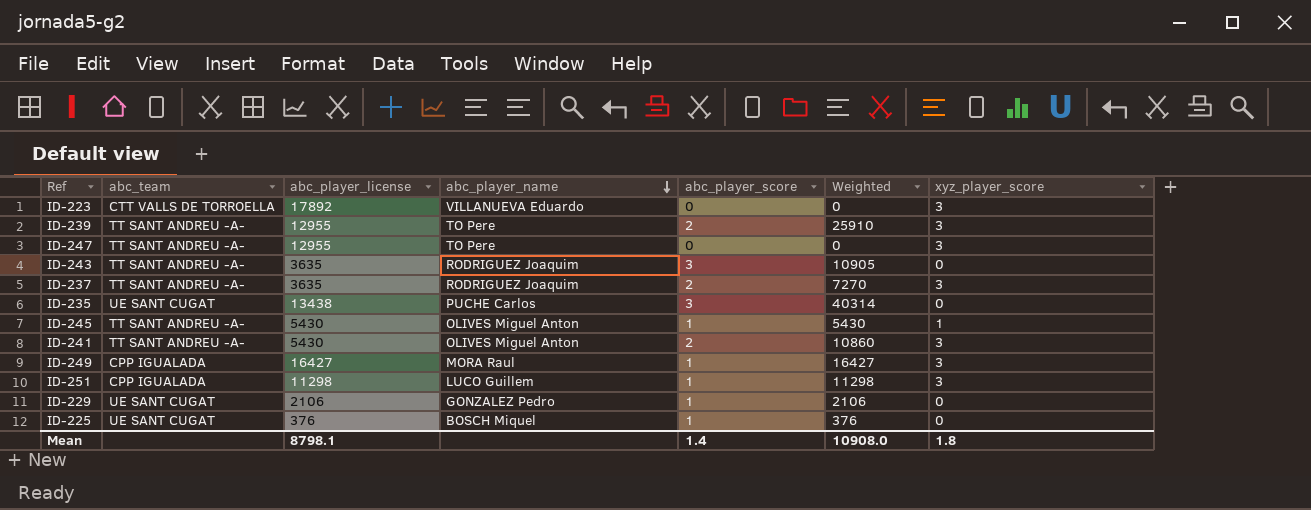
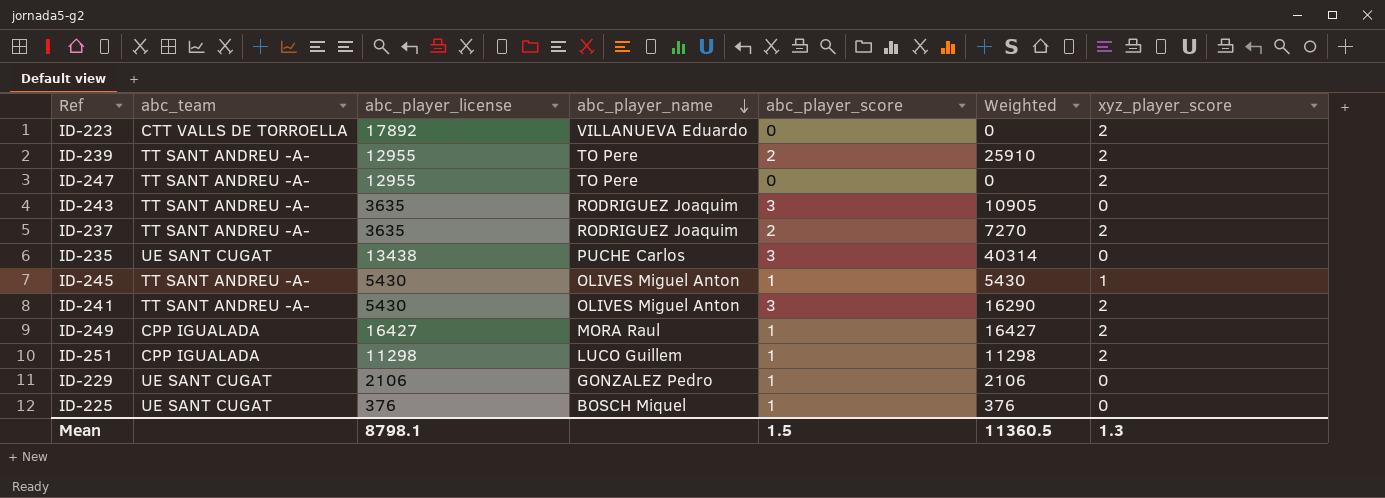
ID-223 | xyz_player_score: 3 -> 2
ID-239 | xyz_player_score: 3 -> 2
ID-247 | xyz_player_score: 3 -> 2
ID-237 | xyz_player_score: 3 -> 2
ID-241 | abc_player_score: 2 -> 3
ID-241 | Weighted: 10860 -> 16290
ID-241 | xyz_player_score: 3 -> 2
ID-249 | xyz_player_score: 3 -> 2
ID-251 | xyz_player_score: 3 -> 2
Mean | abc_player_score: 1.4 -> 1.5
Mean | Weighted: 10908.0 -> 11360.5
Mean | xyz_player_score: 1.8 -> 1.3

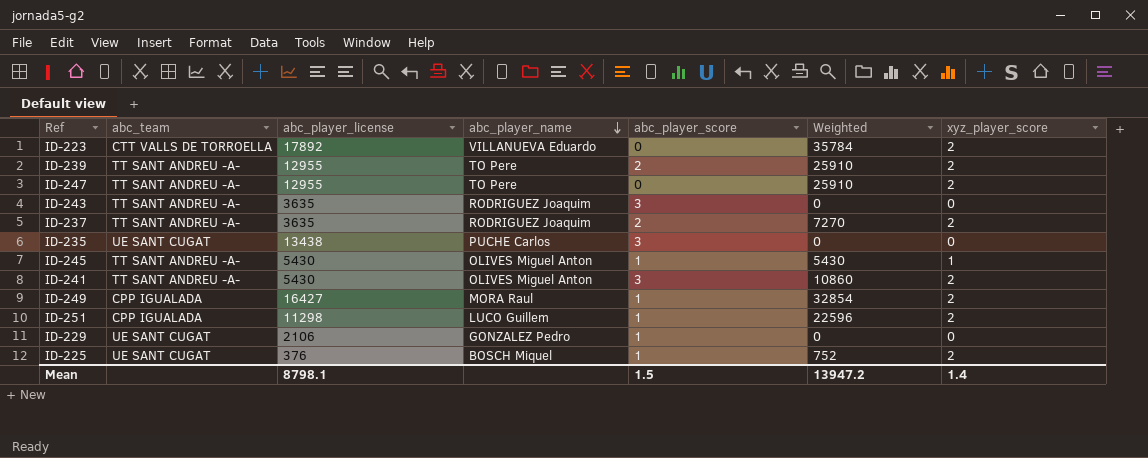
column Weighted | formula: [abc_player_license] * [abc_player_score] -> [abc_player_license] * [xyz_player_score]
ID-225 | xyz_player_score: 0 -> 2
Mean | Weighted: 11360.5 -> 13947.2
Mean | xyz_player_score: 1.3 -> 1.4

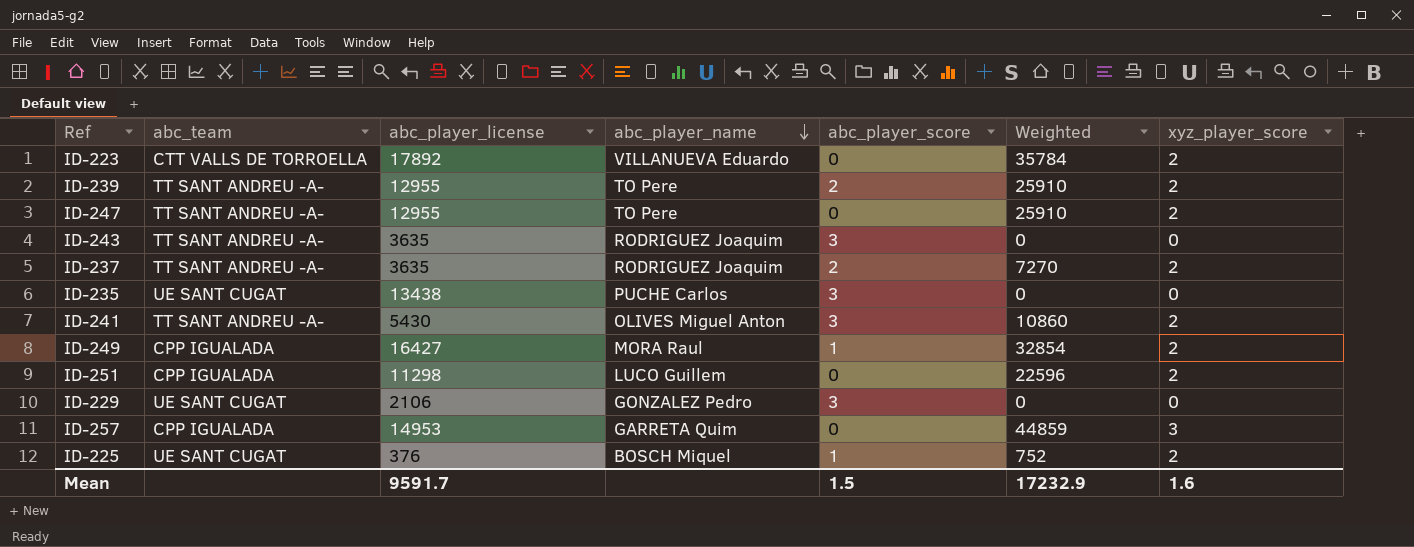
row ID-245: TT SANT ANDREU -A- | 5430 | OLIVES Miguel Anton | 1 | 5430 | 1 -> none
ID-251 | abc_player_score: 1 -> 0
ID-229 | abc_player_score: 1 -> 3
row ID-257: none -> CPP IGUALADA | 14953 | GARRETA Quim | 0 | 44859 | 3
Mean | abc_player_license: 8798.1 -> 9591.7
Mean | Weighted: 13947.2 -> 17232.9
Mean | xyz_player_score: 1.4 -> 1.6

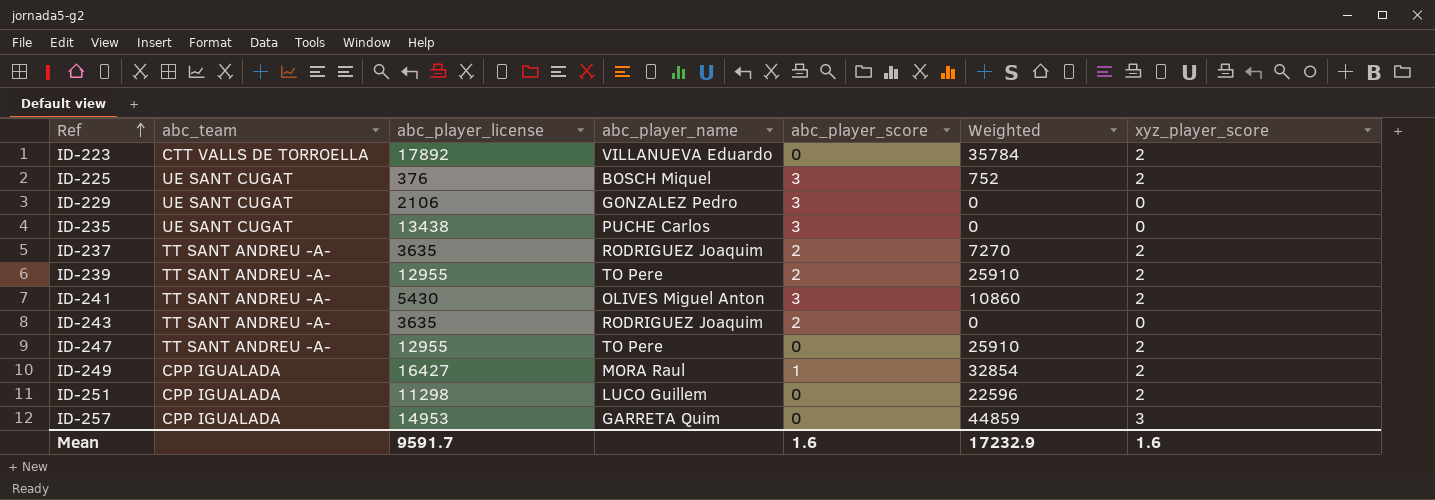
row order: abc_player_name descending -> Ref ascending
ID-225 | abc_player_score: 1 -> 3
ID-243 | abc_player_score: 3 -> 2
Mean | abc_player_score: 1.5 -> 1.6

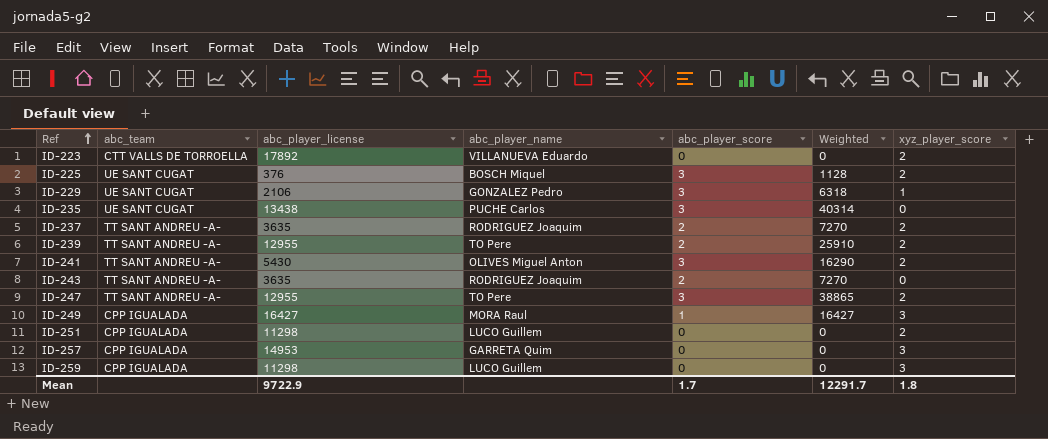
column Weighted | formula: [abc_player_license] * [xyz_player_score] -> [abc_player_license] * [abc_player_score]
ID-229 | xyz_player_score: 0 -> 1
ID-247 | abc_player_score: 0 -> 3
ID-249 | xyz_player_score: 2 -> 3
row ID-259: none -> CPP IGUALADA | 11298 | LUCO Guillem | 0 | 0 | 3
Mean | abc_player_license: 9591.7 -> 9722.9
Mean | abc_player_score: 1.6 -> 1.7
Mean | Weighted: 17232.9 -> 12291.7
Mean | xyz_player_score: 1.6 -> 1.8

